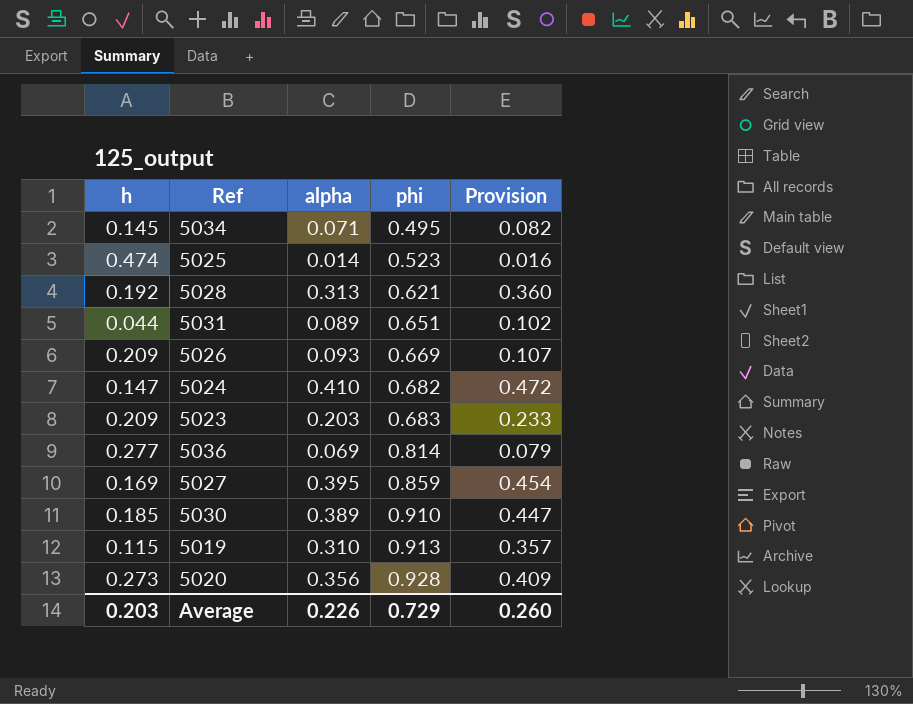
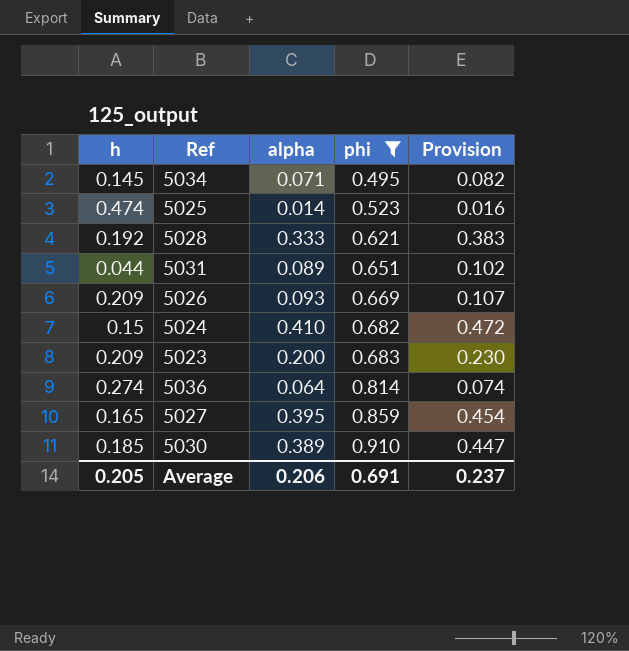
filter: none -> phi <= 0.910
5028 | alpha: 0.313 -> 0.333
5028 | Provision: 0.360 -> 0.383
5024 | h: 0.147 -> 0.15
5023 | alpha: 0.203 -> 0.200
5023 | Provision: 0.233 -> 0.230
5036 | h: 0.277 -> 0.274
5036 | alpha: 0.069 -> 0.064
5036 | Provision: 0.079 -> 0.074
5027 | h: 0.169 -> 0.165
Average | h: 0.203 -> 0.205
Average | alpha: 0.226 -> 0.206
Average | phi: 0.729 -> 0.691
Average | Provision: 0.260 -> 0.237

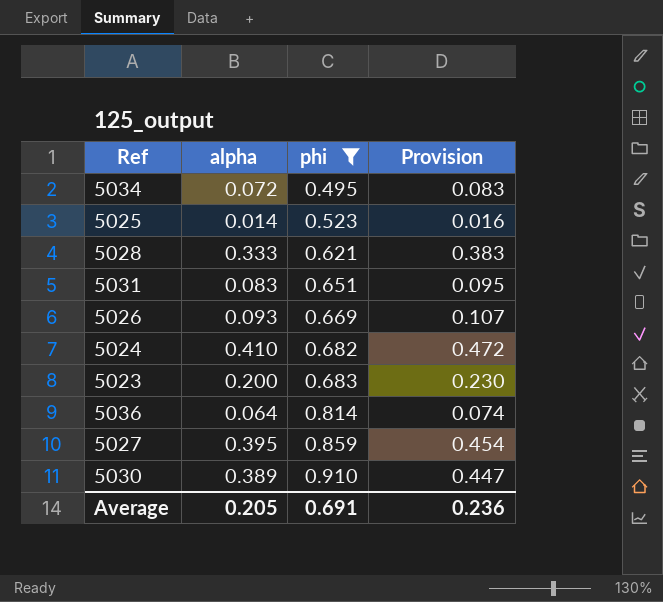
column h | position: 1 -> none
5034 | alpha: 0.071 -> 0.072
5034 | Provision: 0.082 -> 0.083
5031 | alpha: 0.089 -> 0.083
5031 | Provision: 0.102 -> 0.095
Average | alpha: 0.206 -> 0.205
Average | Provision: 0.237 -> 0.236

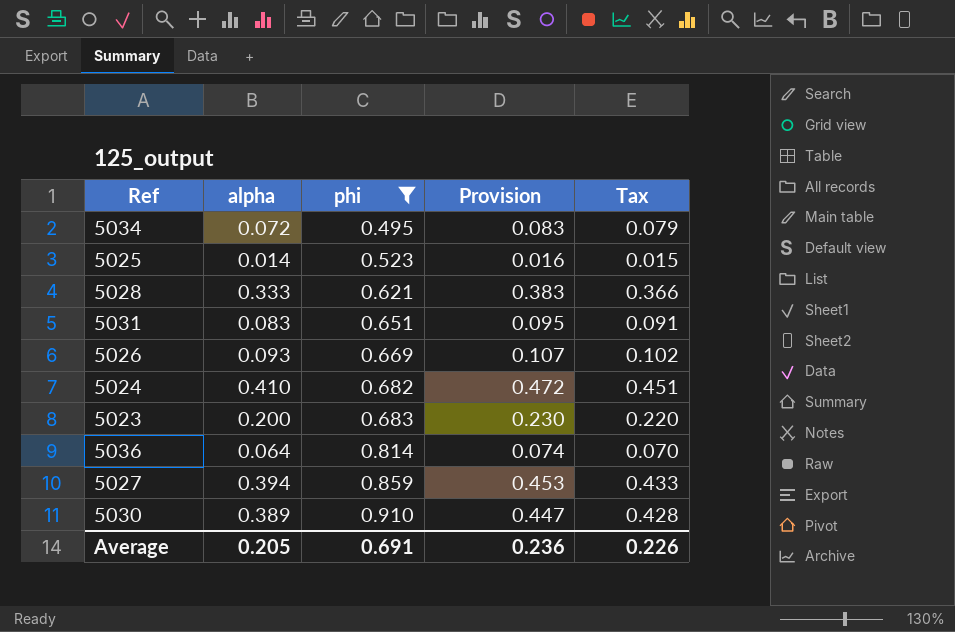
column Tax | formula: none -> [alpha] * 1.1
5027 | alpha: 0.395 -> 0.394
5027 | Provision: 0.454 -> 0.453

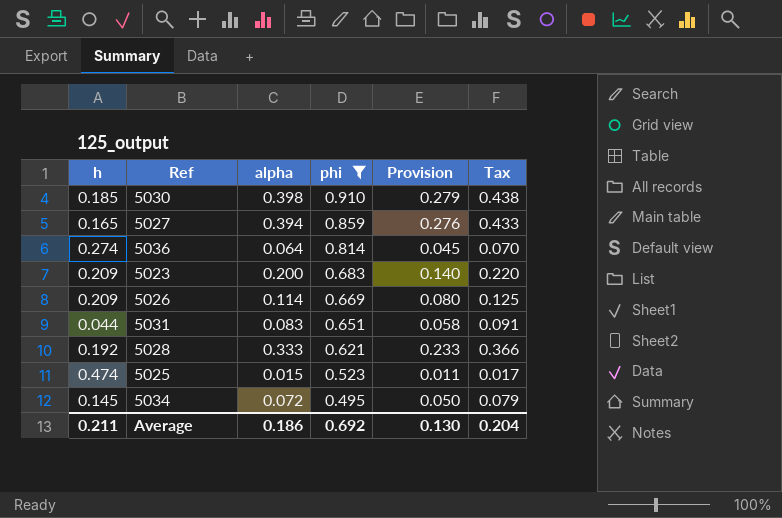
row order: phi ascending -> phi descending
column h | position: none -> 1
column Provision | formula: [alpha] * 1.15 -> [alpha] * 0.7
row 5024: 0.410 | 0.682 | 0.472 | 0.451 -> none
5030 | alpha: 0.389 -> 0.398
5030 | Tax: 0.428 -> 0.438
5026 | alpha: 0.093 -> 0.114
5026 | Tax: 0.102 -> 0.125
5025 | alpha: 0.014 -> 0.015
5025 | Tax: 0.015 -> 0.017
Average | alpha: 0.205 -> 0.186
Average | phi: 0.691 -> 0.692
Average | Provision: 0.236 -> 0.130
Average | Tax: 0.226 -> 0.204

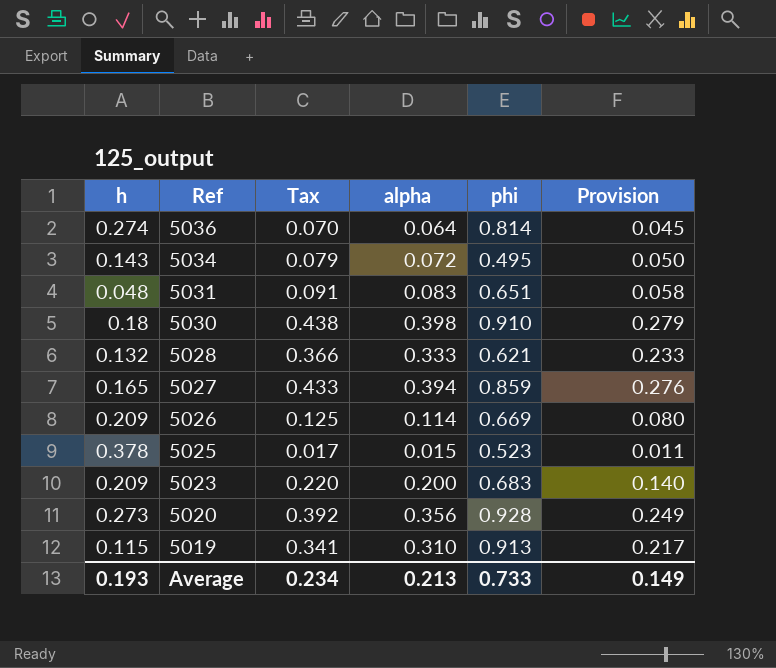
filter: phi <= 0.910 -> none
row order: phi descending -> Ref descending
column Tax | position: 6 -> 3
5034 | h: 0.145 -> 0.143
5031 | h: 0.044 -> 0.048
5030 | h: 0.185 -> 0.18
5028 | h: 0.192 -> 0.132
5025 | h: 0.474 -> 0.378
Average | h: 0.211 -> 0.193
Average | Tax: 0.204 -> 0.234
Average | alpha: 0.186 -> 0.213
Average | phi: 0.692 -> 0.733
Average | Provision: 0.130 -> 0.149

